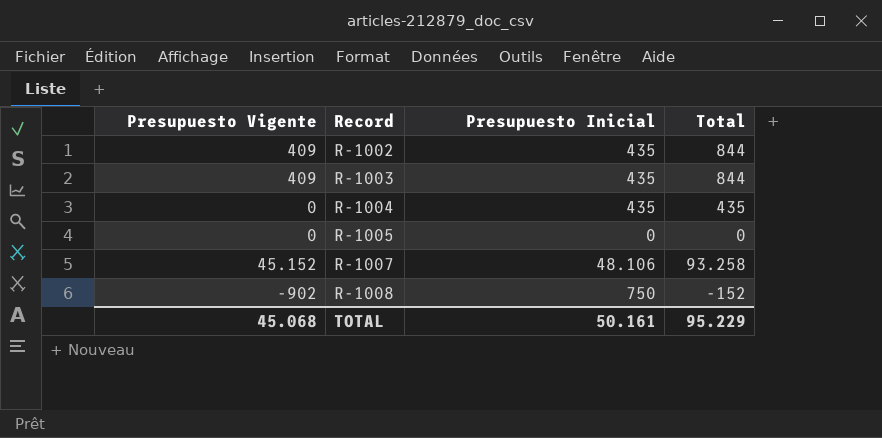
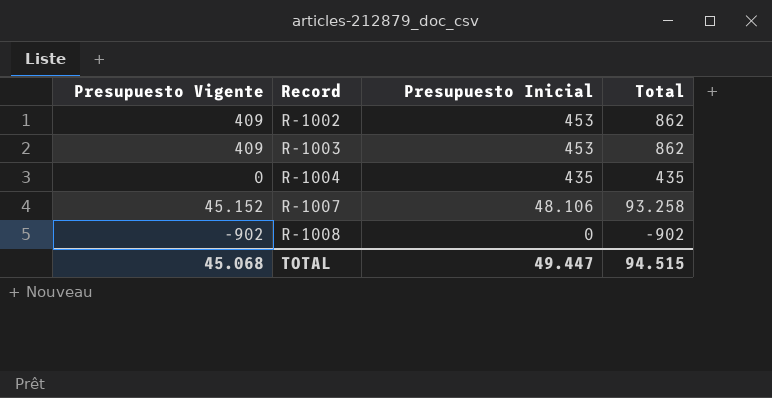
row R-1005: 0 | 0 | 0 -> none
R-1002 | Presupuesto Inicial: 435 -> 453
R-1002 | Total: 844 -> 862
R-1003 | Presupuesto Inicial: 435 -> 453
R-1003 | Total: 844 -> 862
R-1008 | Presupuesto Inicial: 750 -> 0
R-1008 | Total: -152 -> -902
TOTAL | Presupuesto Inicial: 50.161 -> 49.447
TOTAL | Total: 95.229 -> 94.515

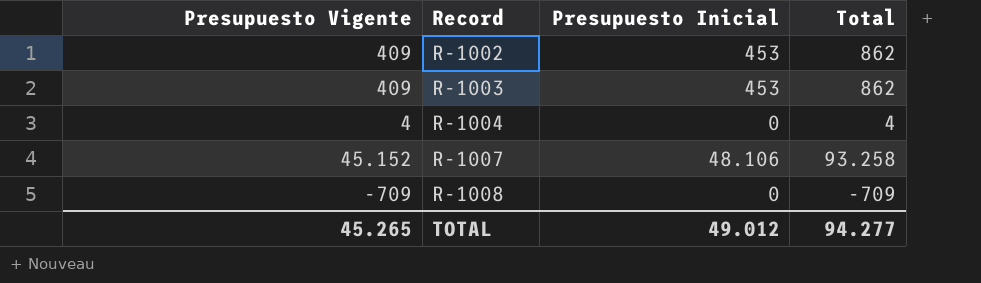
R-1004 | Presupuesto Vigente: 0 -> 4
R-1004 | Presupuesto Inicial: 435 -> 0
R-1004 | Total: 435 -> 4
R-1008 | Presupuesto Vigente: -902 -> -709
R-1008 | Total: -902 -> -709
TOTAL | Presupuesto Vigente: 45.068 -> 45.265
TOTAL | Presupuesto Inicial: 49.447 -> 49.012
TOTAL | Total: 94.515 -> 94.277

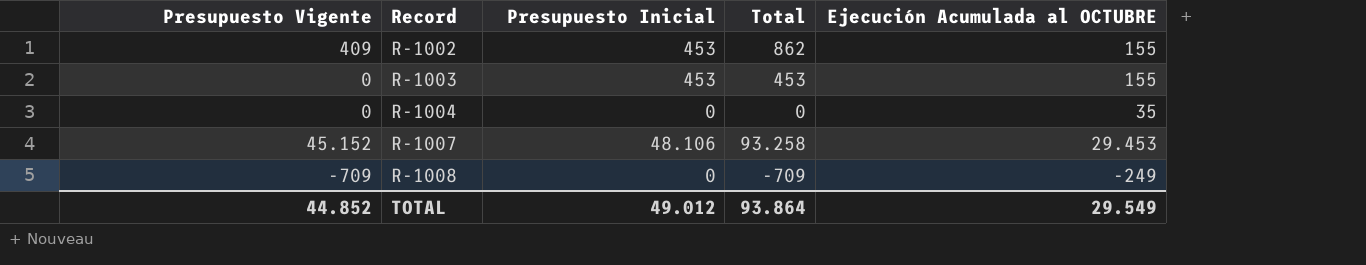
column Ejecución Acumulada al OCTUBRE | position: none -> 5
R-1003 | Presupuesto Vigente: 409 -> 0
R-1003 | Total: 862 -> 453
R-1004 | Presupuesto Vigente: 4 -> 0
R-1004 | Total: 4 -> 0
TOTAL | Presupuesto Vigente: 45.265 -> 44.852
TOTAL | Total: 94.277 -> 93.864

